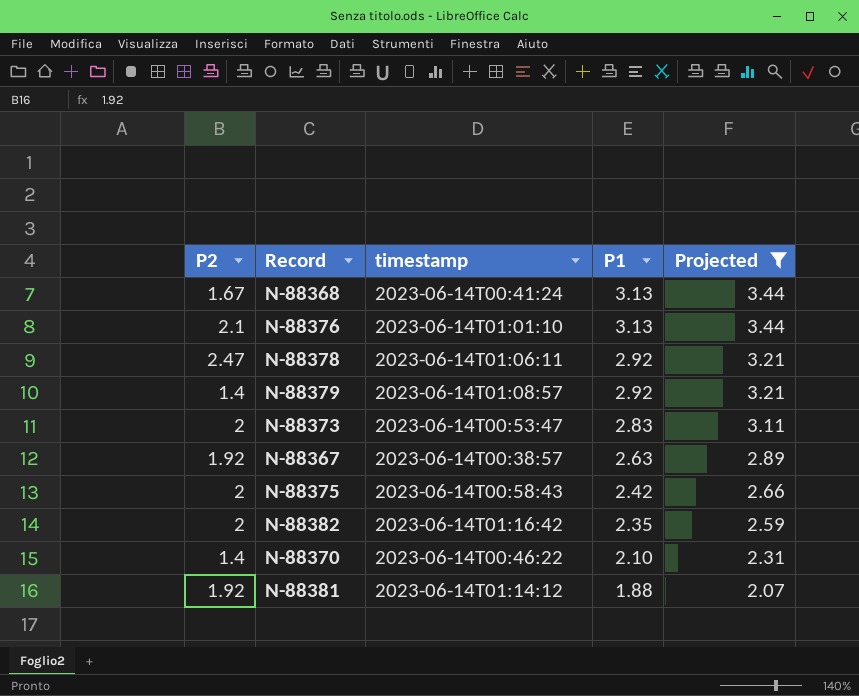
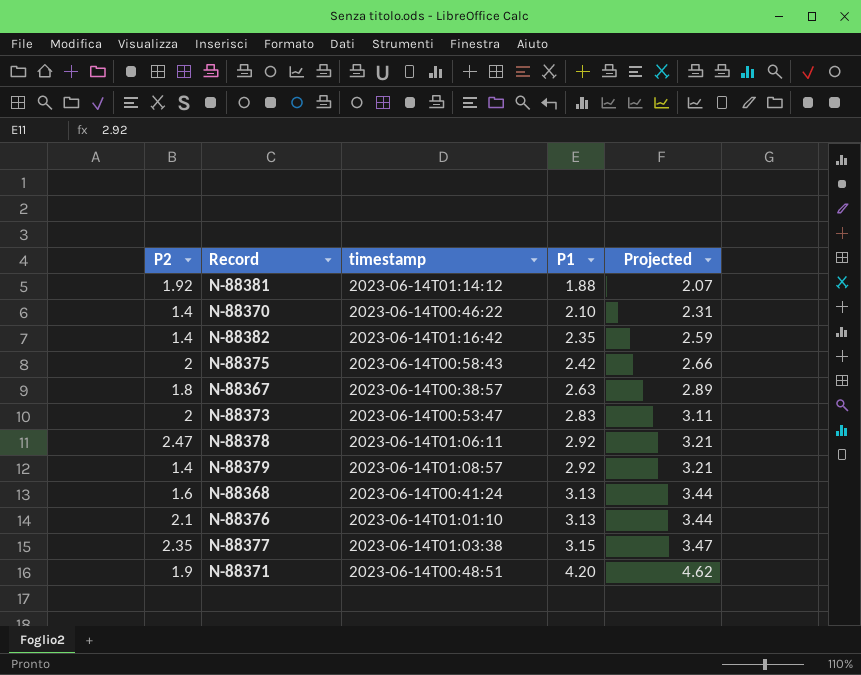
filter: Projected <= 3.44 -> none
row order: P1 descending -> P1 ascending
N-88382 | P2: 2 -> 1.4
N-88367 | P2: 1.92 -> 1.8
N-88368 | P2: 1.67 -> 1.6

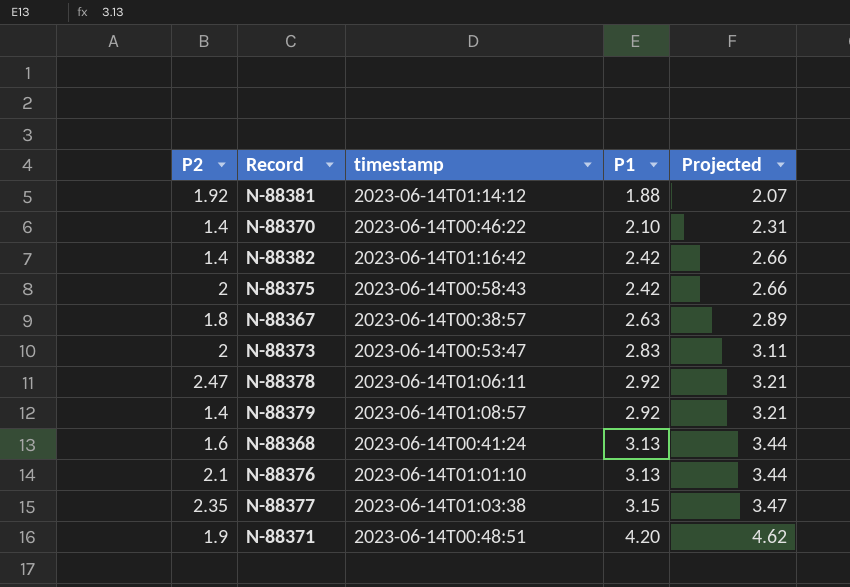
N-88382 | P1: 2.35 -> 2.42
N-88382 | Projected: 2.59 -> 2.66

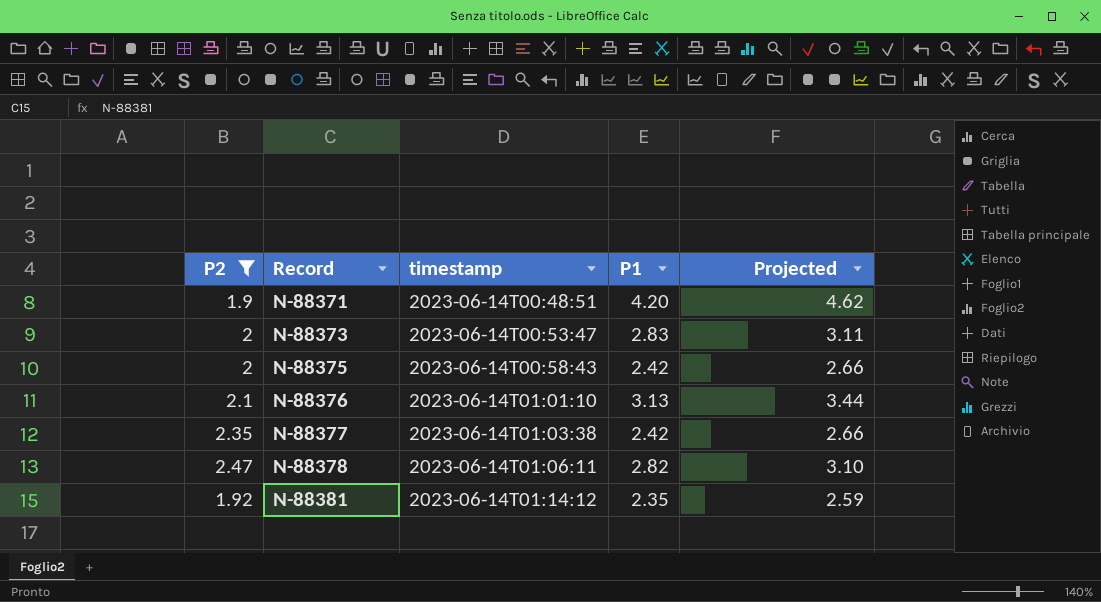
filter: none -> P2 >= 1.9
row order: P1 ascending -> Record ascending
N-88377 | P1: 3.15 -> 2.42
N-88377 | Projected: 3.47 -> 2.66
N-88378 | P1: 2.92 -> 2.82
N-88378 | Projected: 3.21 -> 3.10
N-88381 | P1: 1.88 -> 2.35
N-88381 | Projected: 2.07 -> 2.59

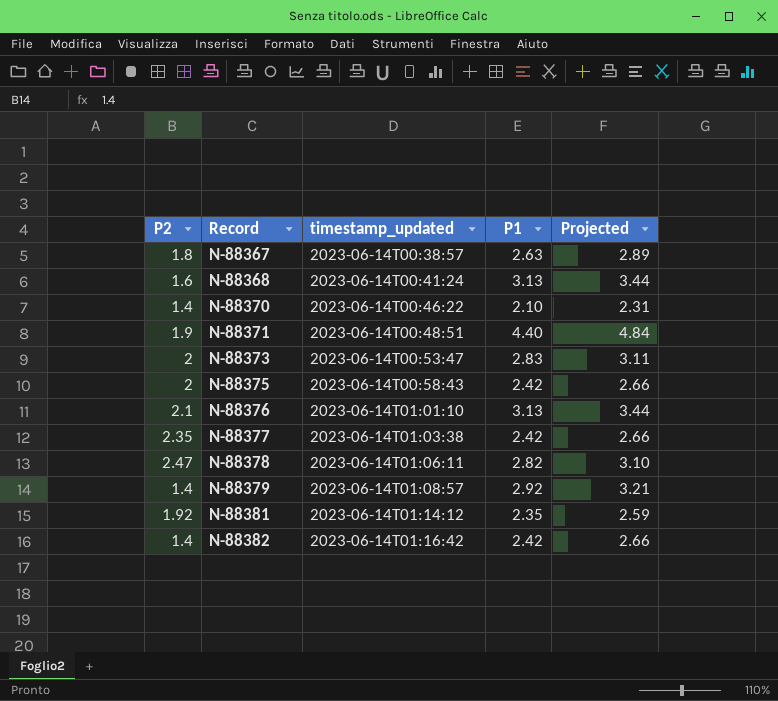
filter: P2 >= 1.9 -> none
column name: timestamp -> timestamp_updated
N-88371 | P1: 4.20 -> 4.40
N-88371 | Projected: 4.62 -> 4.84

